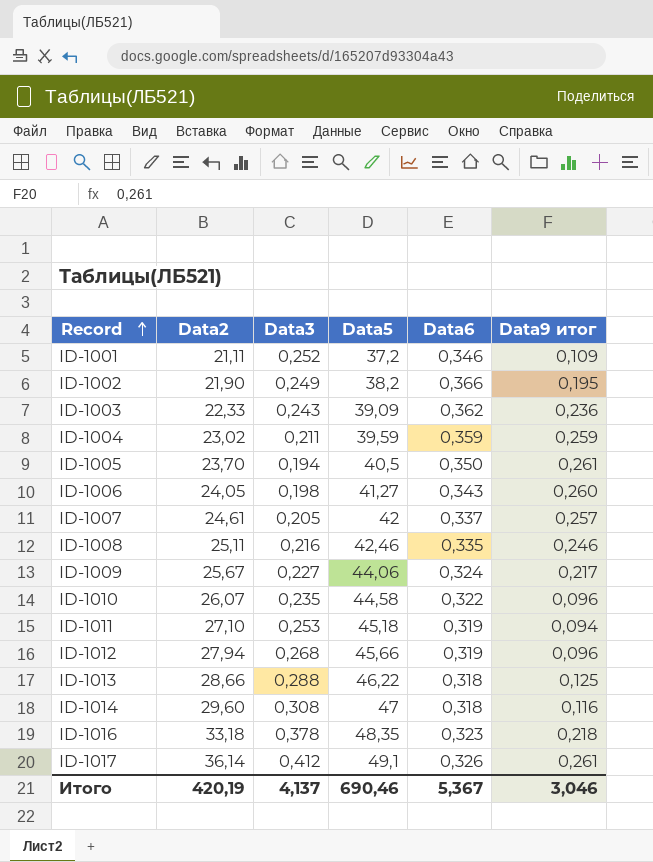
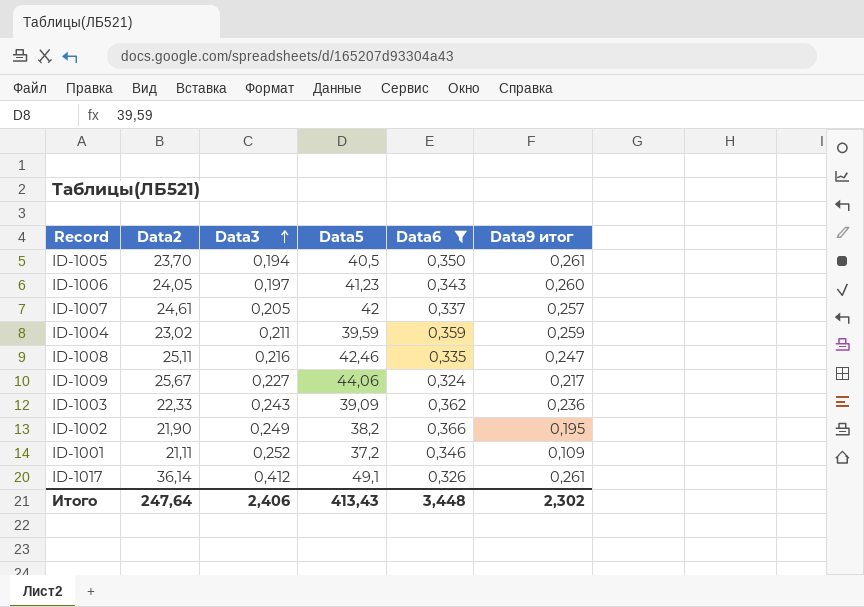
filter: none -> Data6 >= 0,324
row order: Record ascending -> Data3 ascending
ID-1006 | Data3: 0,198 -> 0,197
ID-1006 | Data5: 41,27 -> 41,23
ID-1008 | Data9 итог: 0,246 -> 0,247
Итого | Data2: 420,19 -> 247,64
Итого | Data3: 4,137 -> 2,406
Итого | Data5: 690,46 -> 413,43
Итого | Data6: 5,367 -> 3,448
Итого | Data9 итог: 3,046 -> 2,302

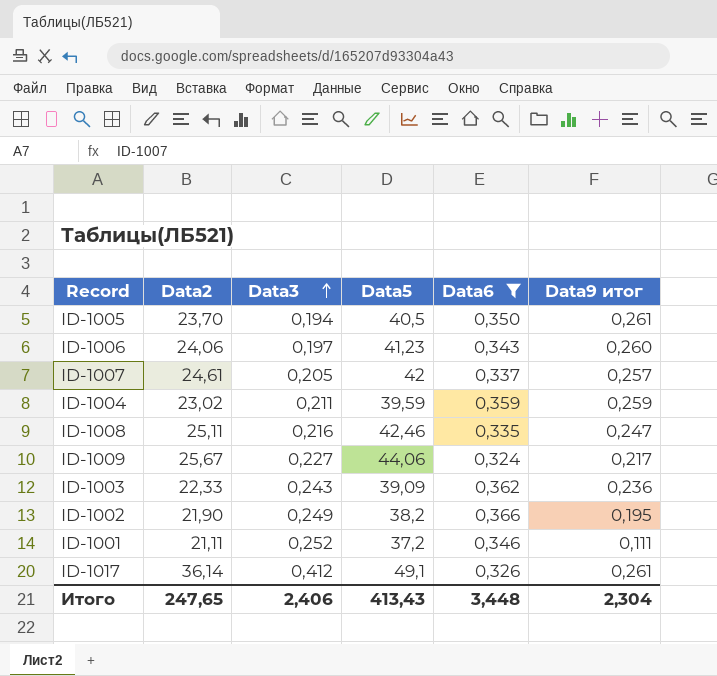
ID-1006 | Data2: 24,05 -> 24,06
ID-1001 | Data9 итог: 0,109 -> 0,111
Итого | Data2: 247,64 -> 247,65
Итого | Data9 итог: 2,302 -> 2,304

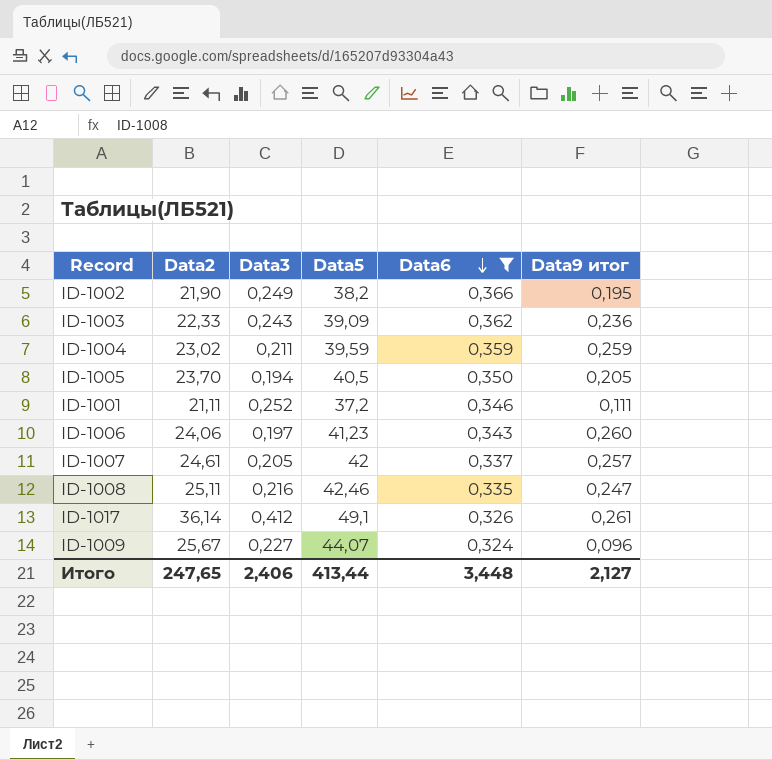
row order: Data3 ascending -> Data6 descending
ID-1005 | Data9 итог: 0,261 -> 0,205
ID-1009 | Data5: 44,06 -> 44,07
ID-1009 | Data9 итог: 0,217 -> 0,096
Итого | Data5: 413,43 -> 413,44
Итого | Data9 итог: 2,304 -> 2,127

